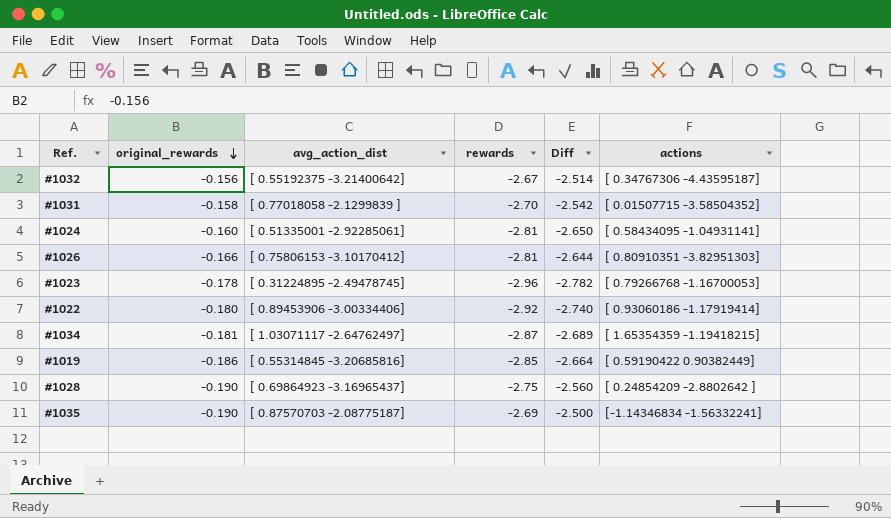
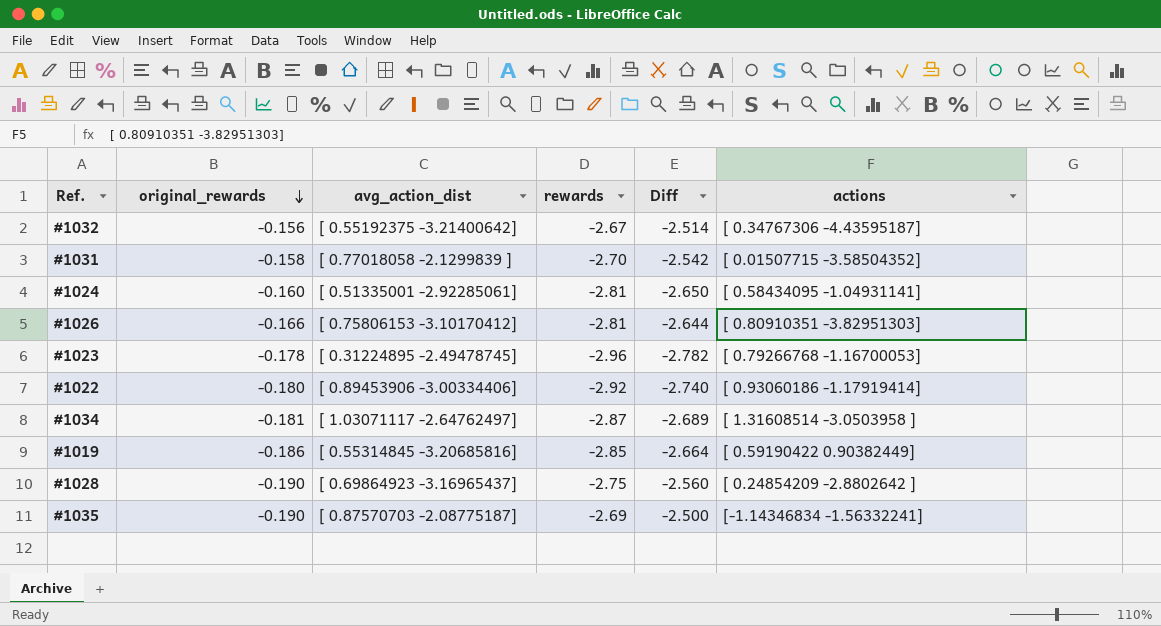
#1034 | actions: [ 1.65354359 -1.19418215] -> [ 1.31608514 -3.0503958 ]

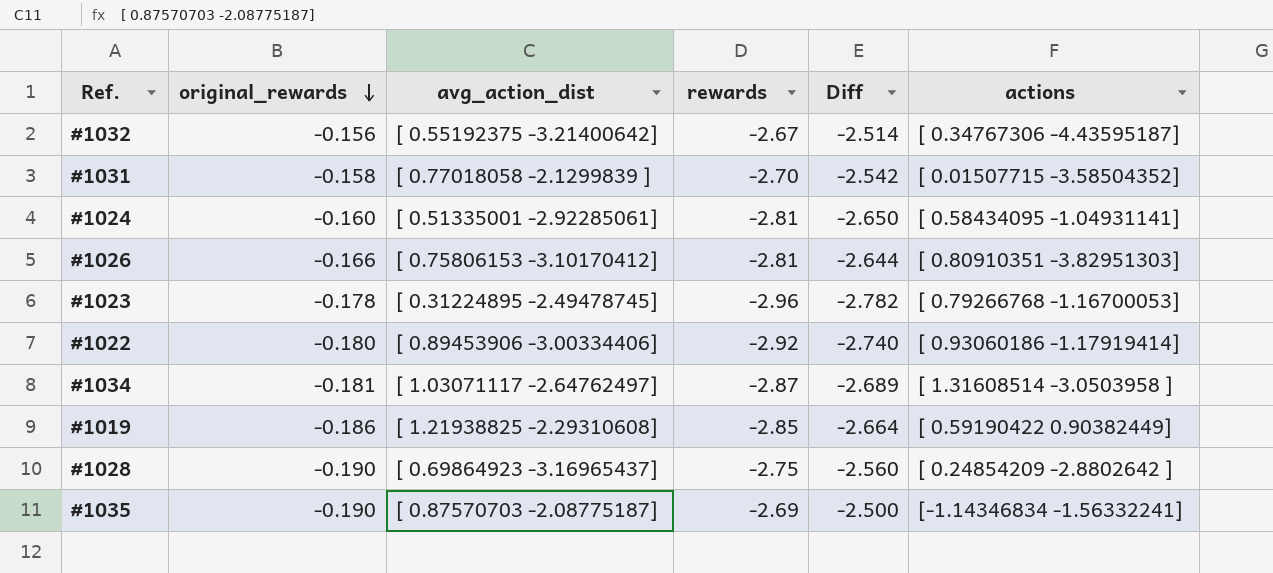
#1019 | avg_action_dist: [ 0.55314845 -3.20685816] -> [ 1.21938825 -2.29310608]

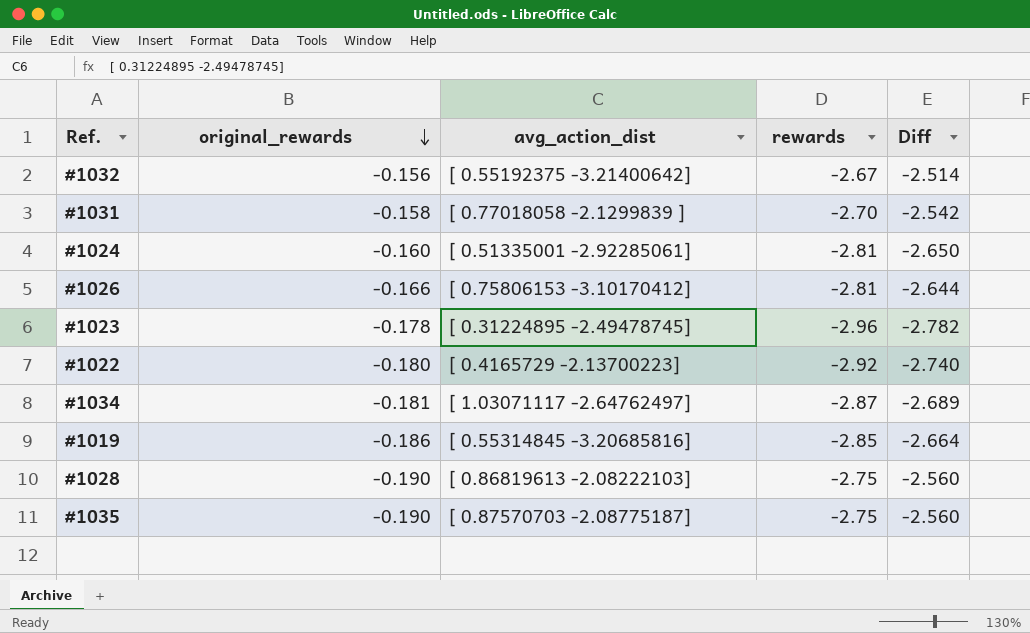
column actions | position: 6 -> none
#1022 | avg_action_dist: [ 0.89453906 -3.00334406] -> [ 0.4165729 -2.13700223]
#1019 | avg_action_dist: [ 1.21938825 -2.29310608] -> [ 0.55314845 -3.20685816]
#1028 | avg_action_dist: [ 0.69864923 -3.16965437] -> [ 0.86819613 -2.08222103]
#1035 | rewards: -2.69 -> -2.75
#1035 | Diff: -2.500 -> -2.560

